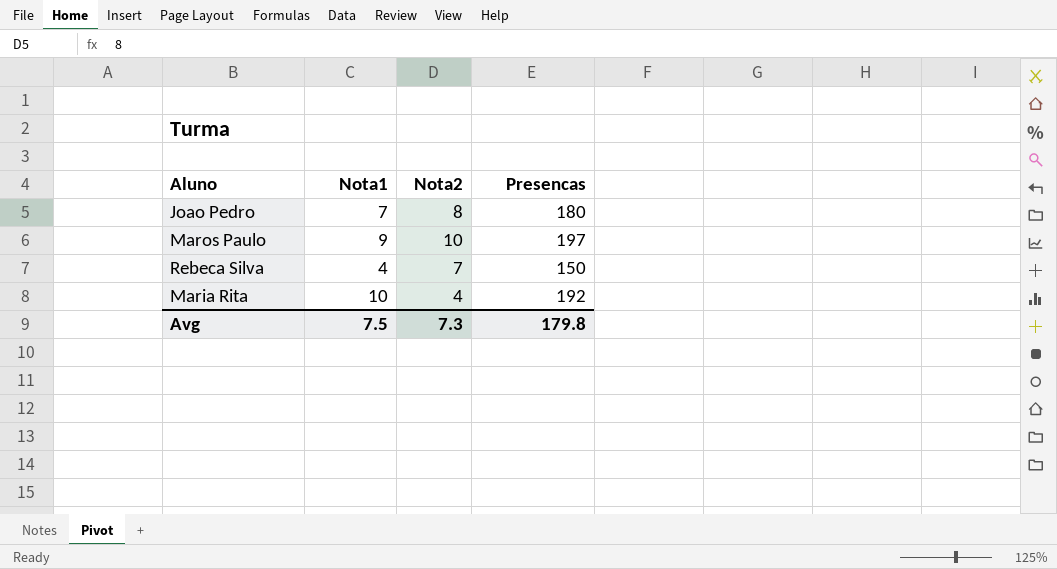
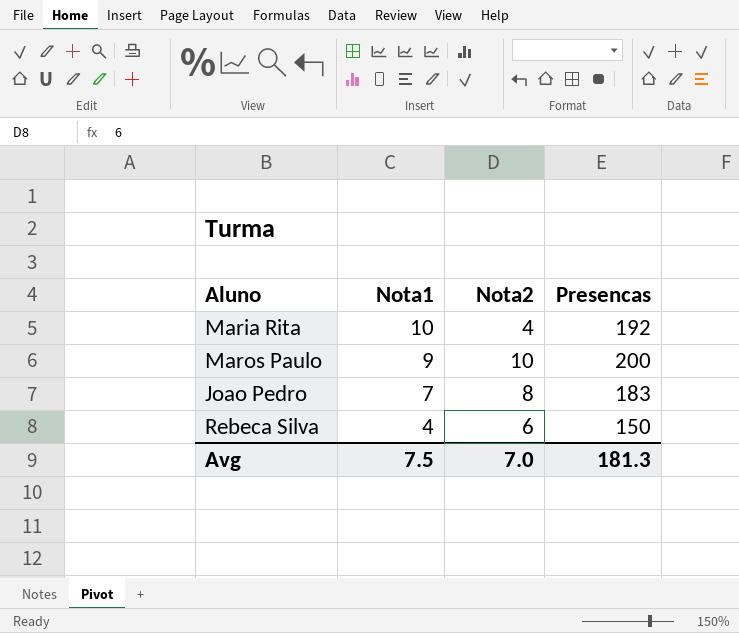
row order: none -> Nota1 descending
Maros Paulo | Presencas: 197 -> 200
Joao Pedro | Presencas: 180 -> 183
Rebeca Silva | Nota2: 7 -> 6
Avg | Nota2: 7.3 -> 7.0
Avg | Presencas: 179.8 -> 181.3

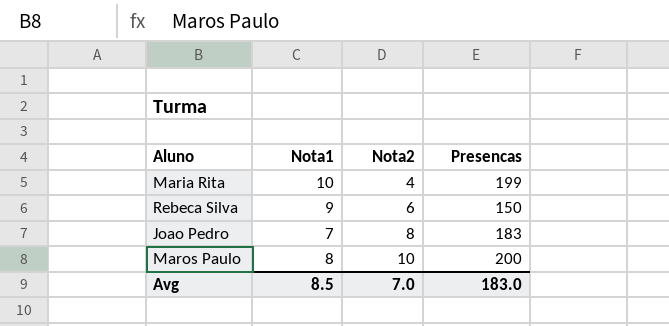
row order: Nota1 descending -> Nota2 ascending
Maria Rita | Presencas: 192 -> 199
Rebeca Silva | Nota1: 4 -> 9
Maros Paulo | Nota1: 9 -> 8
Avg | Nota1: 7.5 -> 8.5
Avg | Presencas: 181.3 -> 183.0

